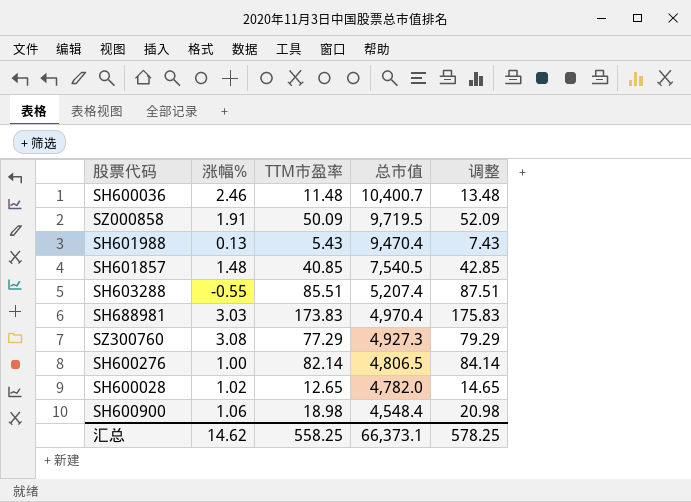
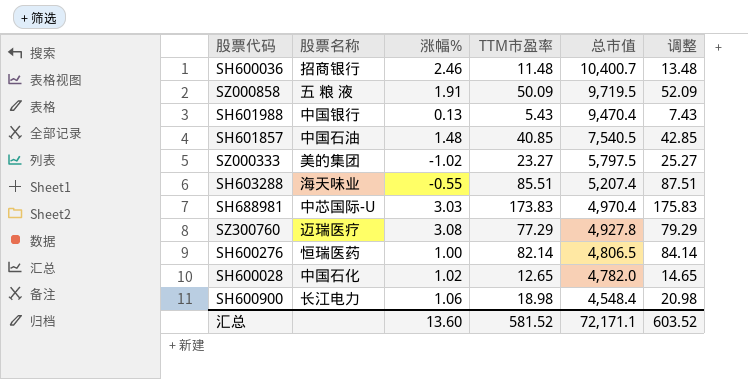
column 股票名称 | position: none -> 2
row SZ000333: none -> 美的集团 | -1.02 | 23.27 | 5,797.5 | 25.27
SZ300760 | 总市值: 4,927.3 -> 4,927.8
汇总 | 涨幅%: 14.62 -> 13.60
汇总 | TTM市盈率: 558.25 -> 581.52
汇总 | 总市值: 66,373.1 -> 72,171.1
汇总 | 调整: 578.25 -> 603.52

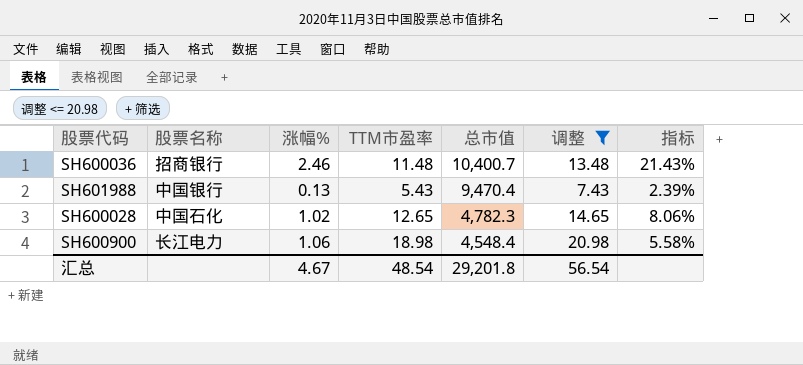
filter: none -> 调整 <= 20.98
column 指标 | formula: none -> [涨幅%] / [TTM市盈率]
SH600028 | 总市值: 4,782.0 -> 4,782.3
汇总 | 涨幅%: 13.60 -> 4.67
汇总 | TTM市盈率: 581.52 -> 48.54
汇总 | 总市值: 72,171.1 -> 29,201.8
汇总 | 调整: 603.52 -> 56.54

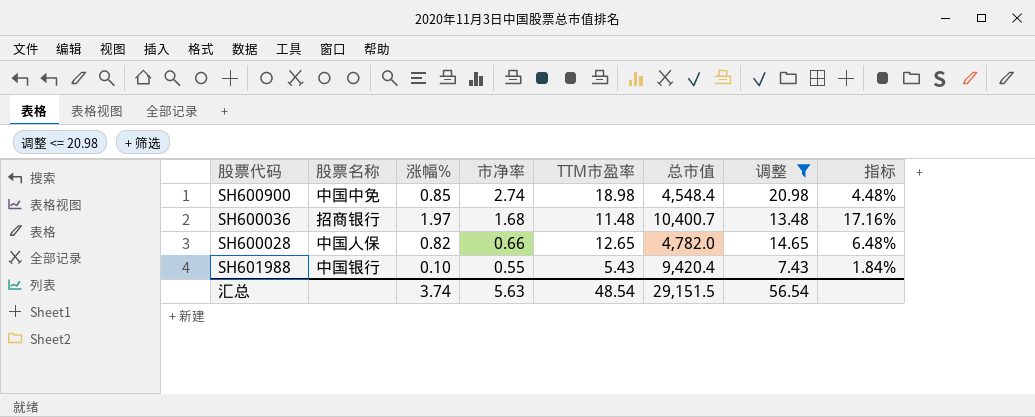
row order: 总市值 descending -> 市净率 descending
column 市净率 | position: none -> 4
SH600900 | 股票名称: 长江电力 -> 中国中免
SH600900 | 涨幅%: 1.06 -> 0.85
SH600900 | 指标: 5.58% -> 4.48%
SH600036 | 涨幅%: 2.46 -> 1.97
SH600036 | 指标: 21.43% -> 17.16%
SH600028 | 股票名称: 中国石化 -> 中国人保
SH600028 | 涨幅%: 1.02 -> 0.82
SH600028 | 总市值: 4,782.3 -> 4,782.0
SH600028 | 指标: 8.06% -> 6.48%
SH601988 | 涨幅%: 0.13 -> 0.10
SH601988 | 总市值: 9,470.4 -> 9,420.4
SH601988 | 指标: 2.39% -> 1.84%
汇总 | 涨幅%: 4.67 -> 3.74
汇总 | 总市值: 29,201.8 -> 29,151.5

